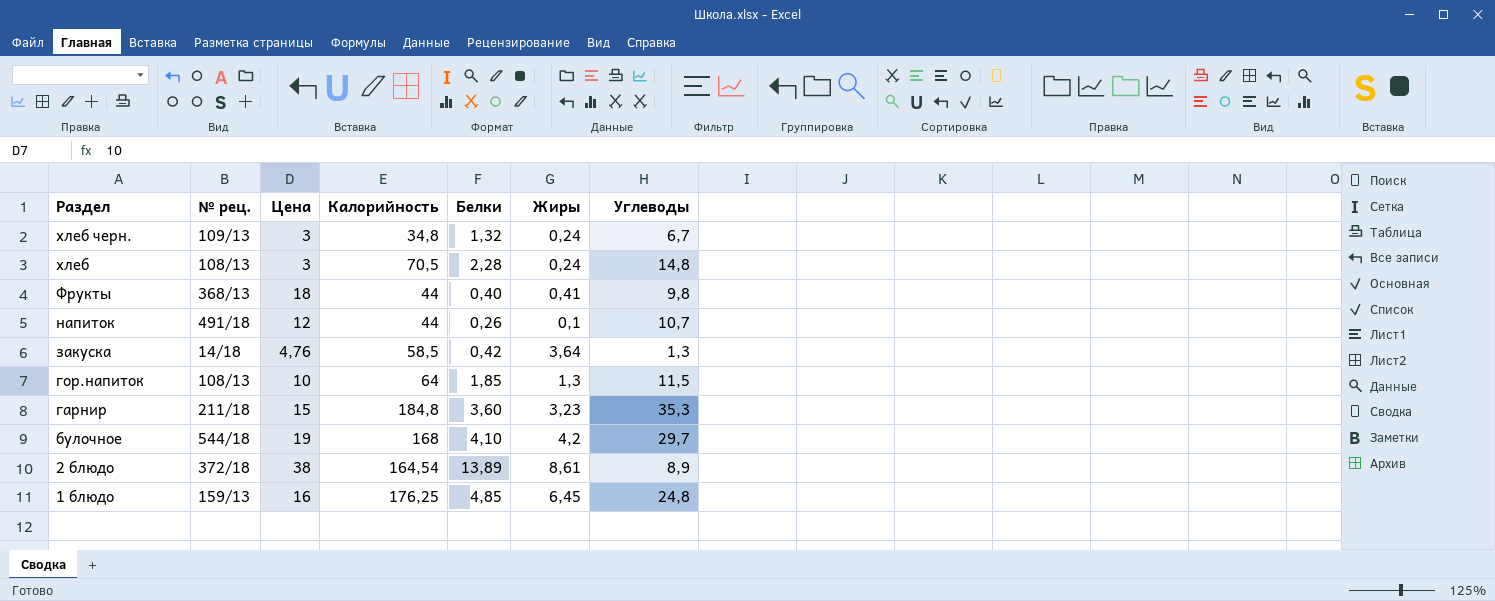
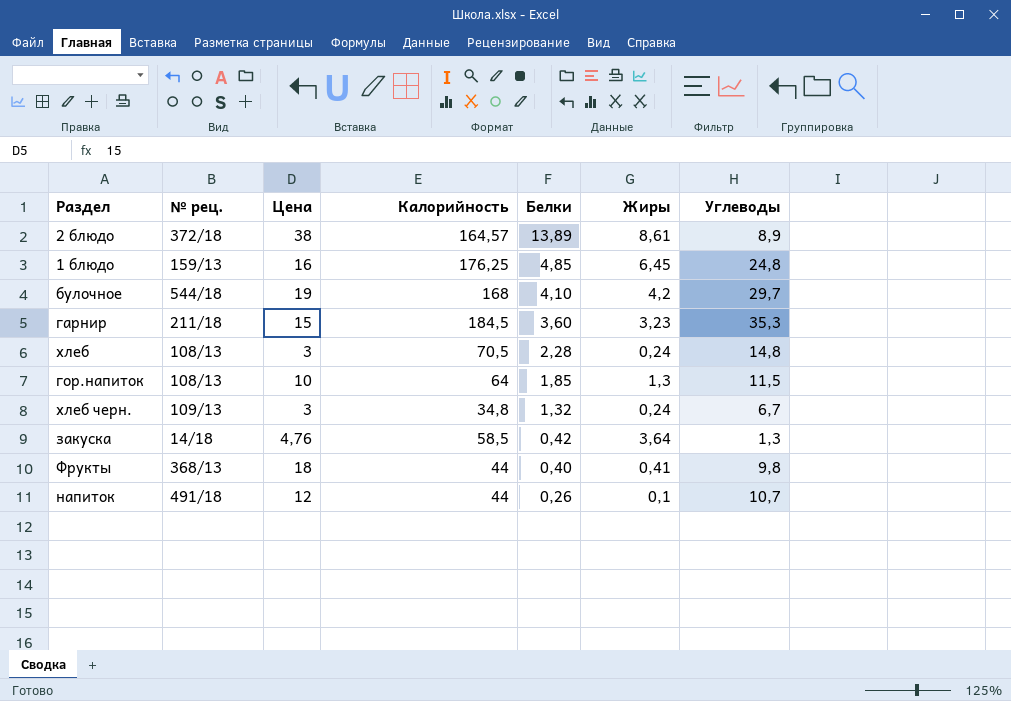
row order: Раздел descending -> Белки descending
2 блюдо | Калорийность: 164,54 -> 164,57
гарнир | Калорийность: 184,8 -> 184,5

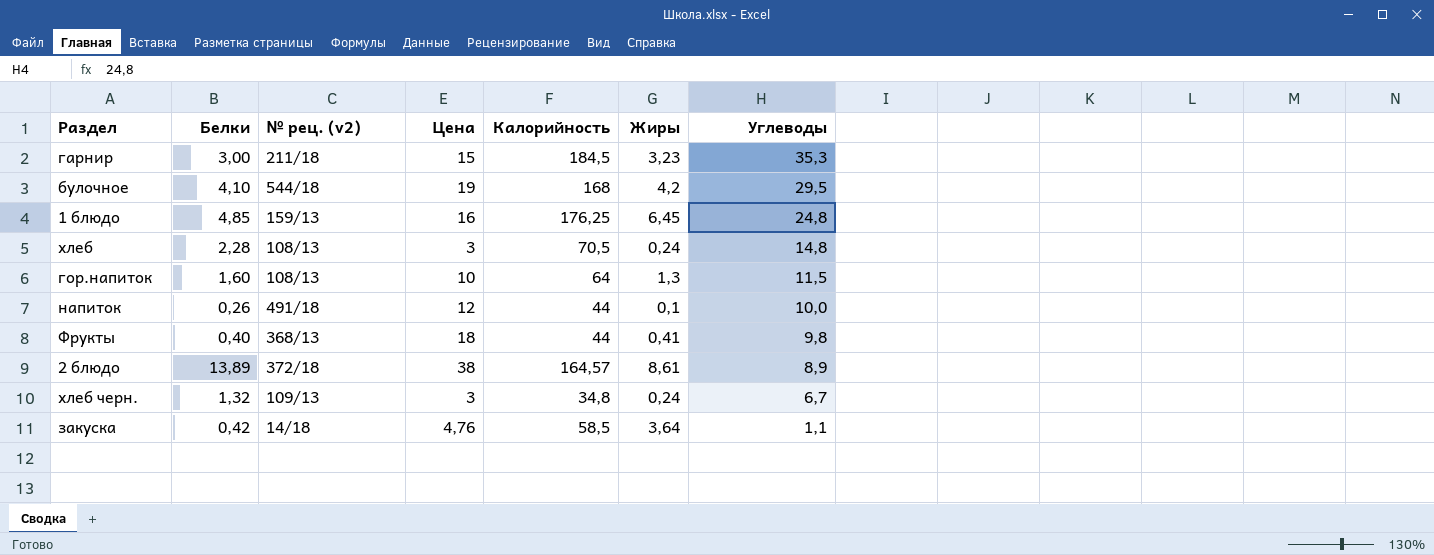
row order: Белки descending -> Углеводы descending
column Белки | position: 5 -> 2
column name: № рец. -> № рец. (v2)
гарнир | Белки: 3,60 -> 3,00
булочное | Углеводы: 29,7 -> 29,5
гор.напиток | Белки: 1,85 -> 1,60
напиток | Углеводы: 10,7 -> 10,0
закуска | Углеводы: 1,3 -> 1,1

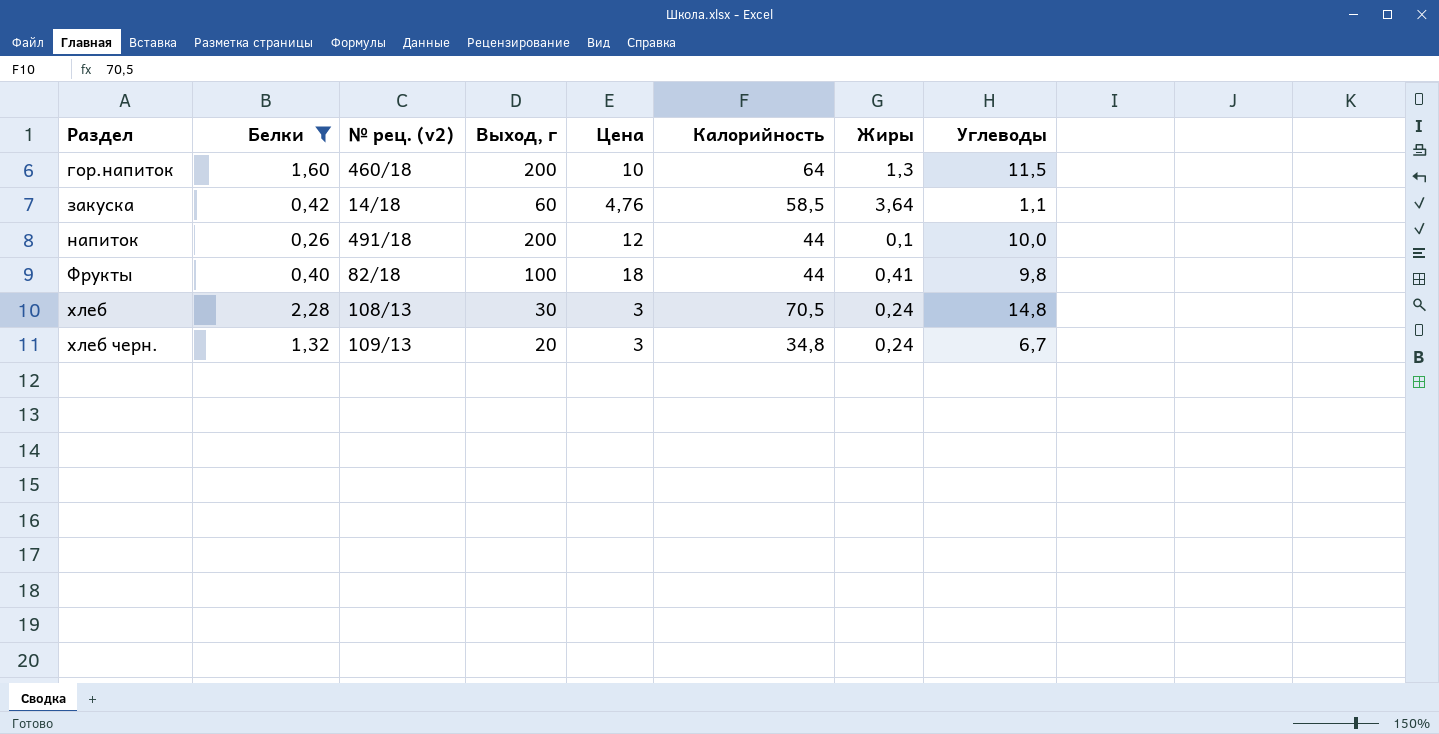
filter: none -> Белки <= 2,28
row order: Углеводы descending -> Раздел ascending
column Выход, г | position: none -> 4
гор.напиток | № рец. (v2): 108/13 -> 460/18
Фрукты | № рец. (v2): 368/13 -> 82/18

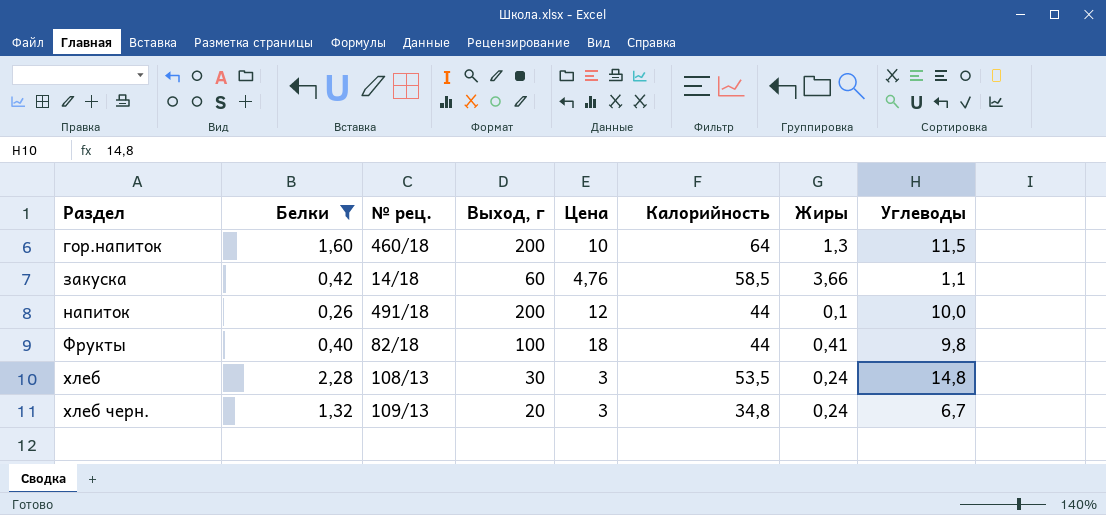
column name: № рец. (v2) -> № рец.
закуска | Жиры: 3,64 -> 3,66
хлеб | Калорийность: 70,5 -> 53,5

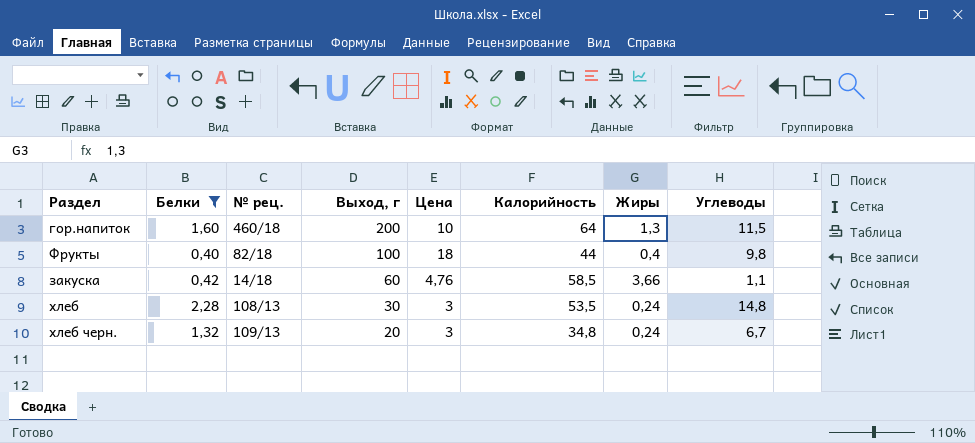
row order: Раздел ascending -> Выход, г descending
row напиток: 0,26 | 491/18 | 200 | 12 | 44 | 0,1 | 10,0 -> none
Фрукты | Жиры: 0,41 -> 0,4

